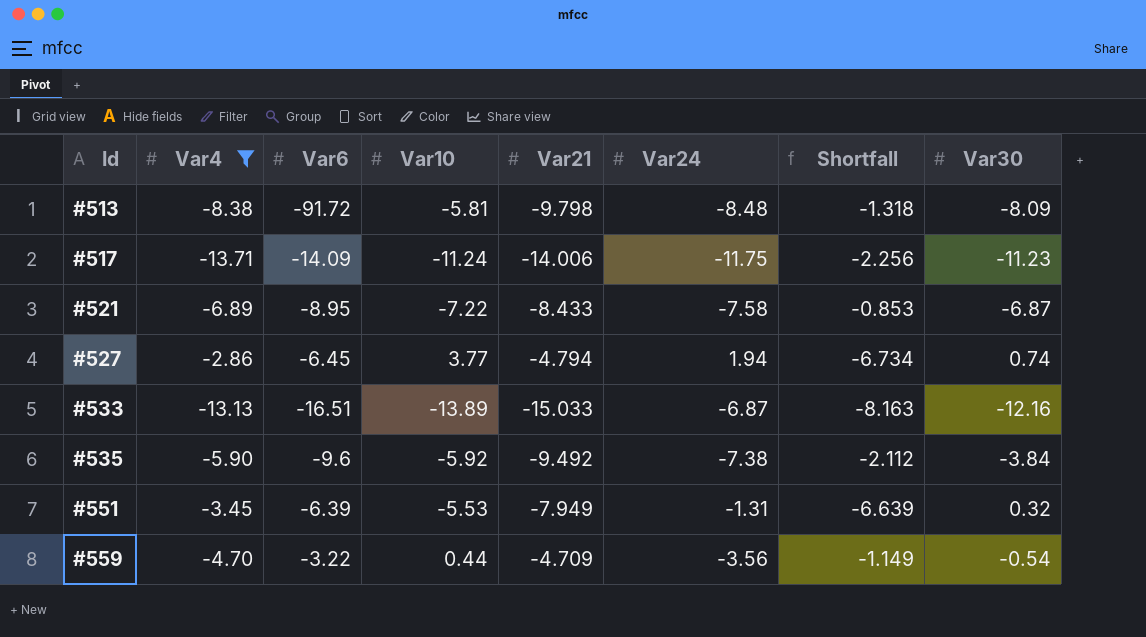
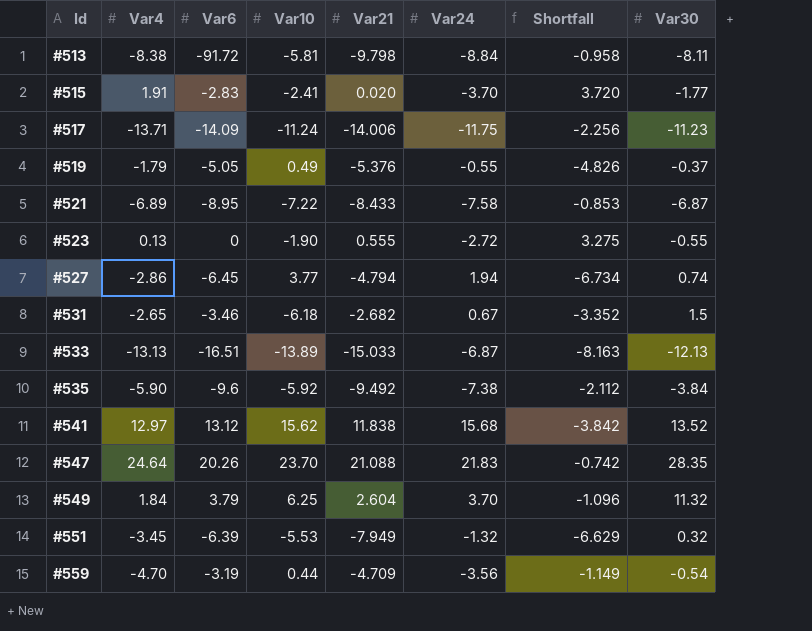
filter: Var4 <= -2.86 -> none
#513 | Var24: -8.48 -> -8.84
#513 | Shortfall: -1.318 -> -0.958
#513 | Var30: -8.09 -> -8.11
#533 | Var30: -12.16 -> -12.13
#551 | Var24: -1.31 -> -1.32
#551 | Shortfall: -6.639 -> -6.629
#559 | Var6: -3.22 -> -3.19

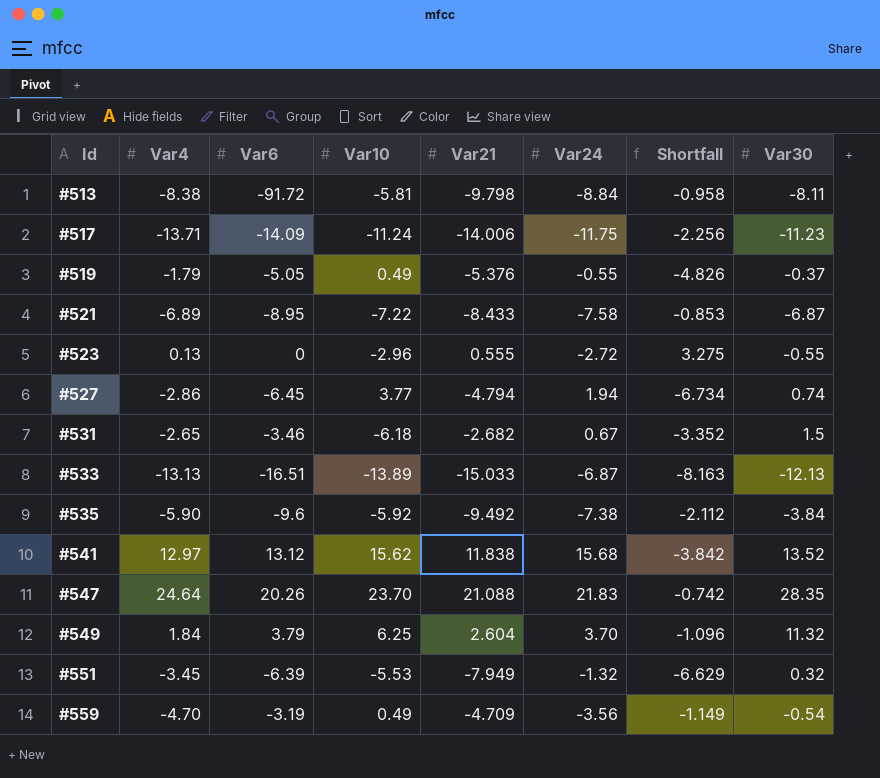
row #515: 1.91 | -2.83 | -2.41 | 0.020 | -3.70 | 3.720 | -1.77 -> none
#523 | Var10: -1.90 -> -2.96
#559 | Var10: 0.44 -> 0.49

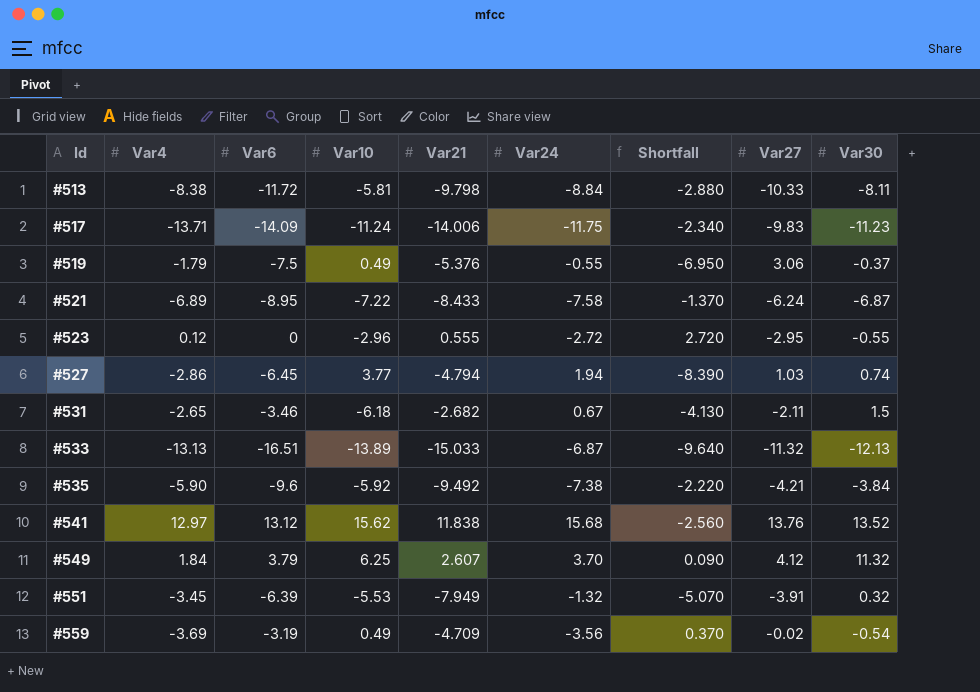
column Shortfall | formula: [Var21] - [Var24] -> [Var6] - [Var24]
column Var27 | position: none -> 8
row #547: 24.64 | 20.26 | 23.70 | 21.088 | 21.83 | -0.742 | 28.35 -> none
#513 | Var6: -91.72 -> -11.72
#519 | Var6: -5.05 -> -7.5
#523 | Var4: 0.13 -> 0.12
#549 | Var21: 2.604 -> 2.607
#559 | Var4: -4.70 -> -3.69

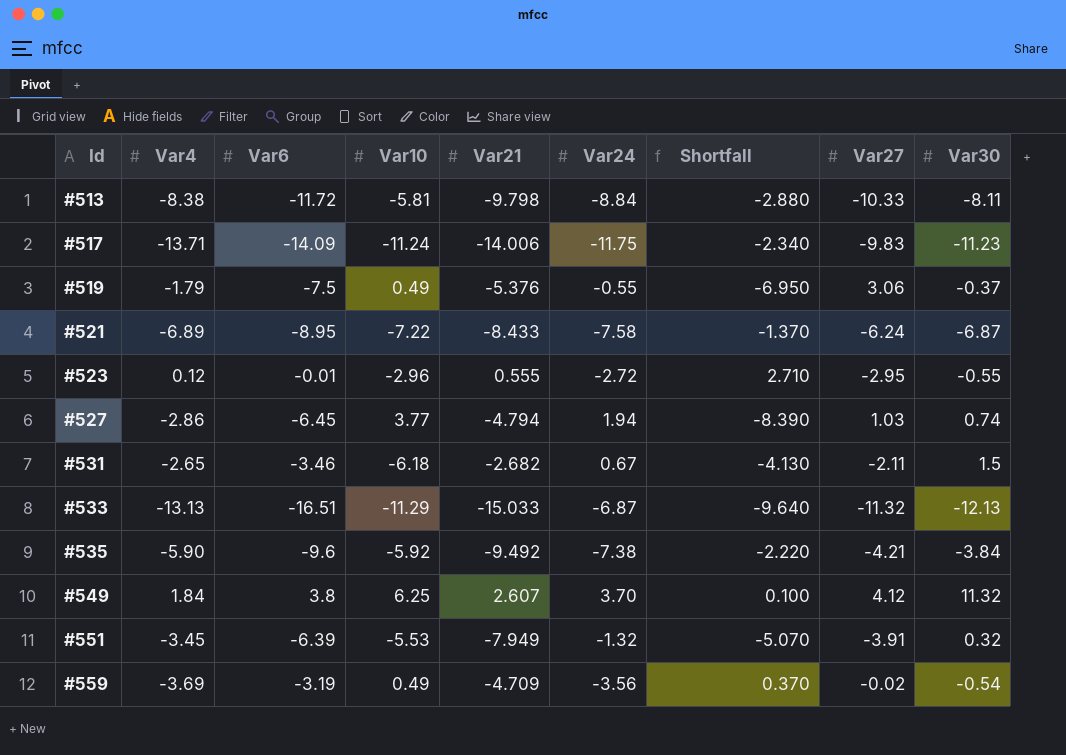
row #541: 12.97 | 13.12 | 15.62 | 11.838 | 15.68 | -2.560 | 13.76 | 13.52 -> none
#523 | Var6: 0 -> -0.01
#523 | Shortfall: 2.720 -> 2.710
#533 | Var10: -13.89 -> -11.29
#549 | Var6: 3.79 -> 3.8
#549 | Shortfall: 0.090 -> 0.100

